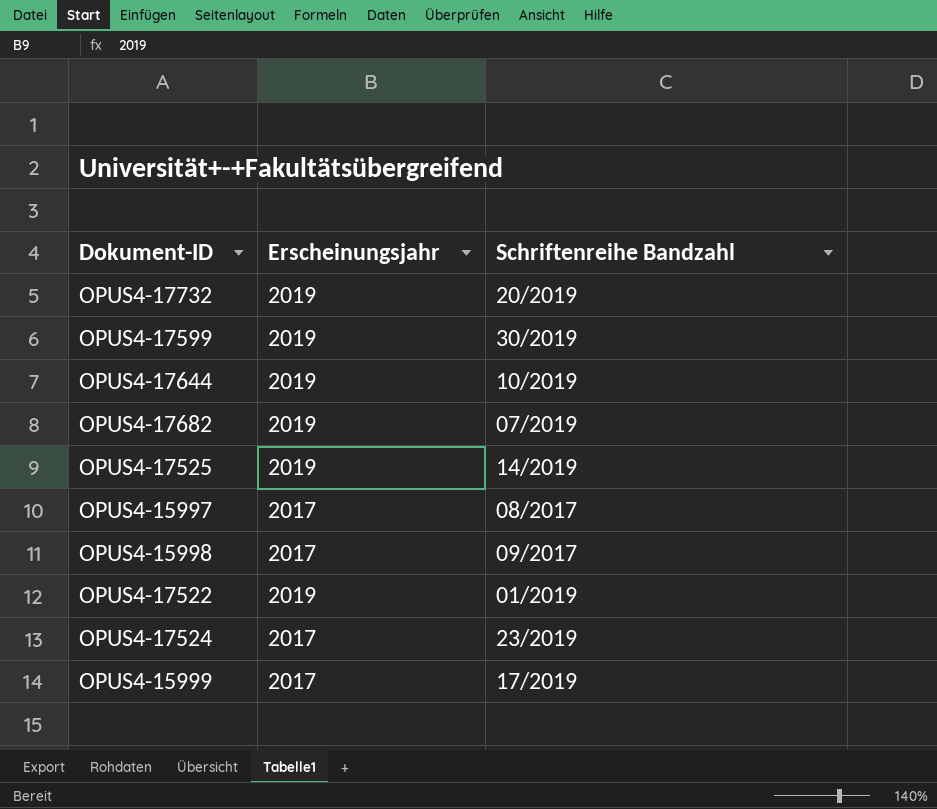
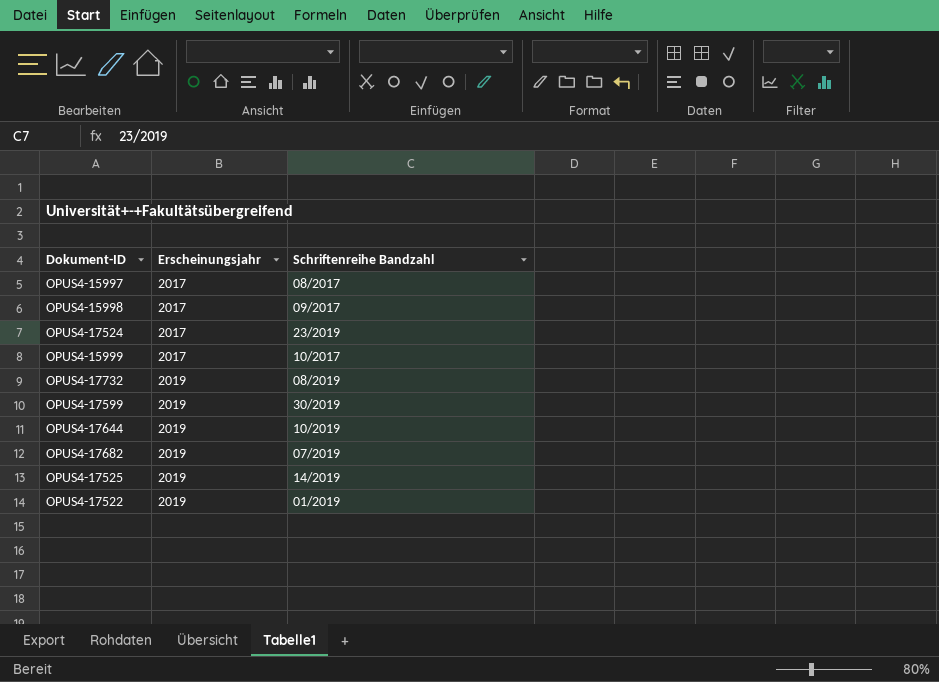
row order: none -> Erscheinungsjahr ascending
OPUS4-15999 | Schriftenreihe Bandzahl: 17/2019 -> 10/2017
OPUS4-17732 | Schriftenreihe Bandzahl: 20/2019 -> 08/2019

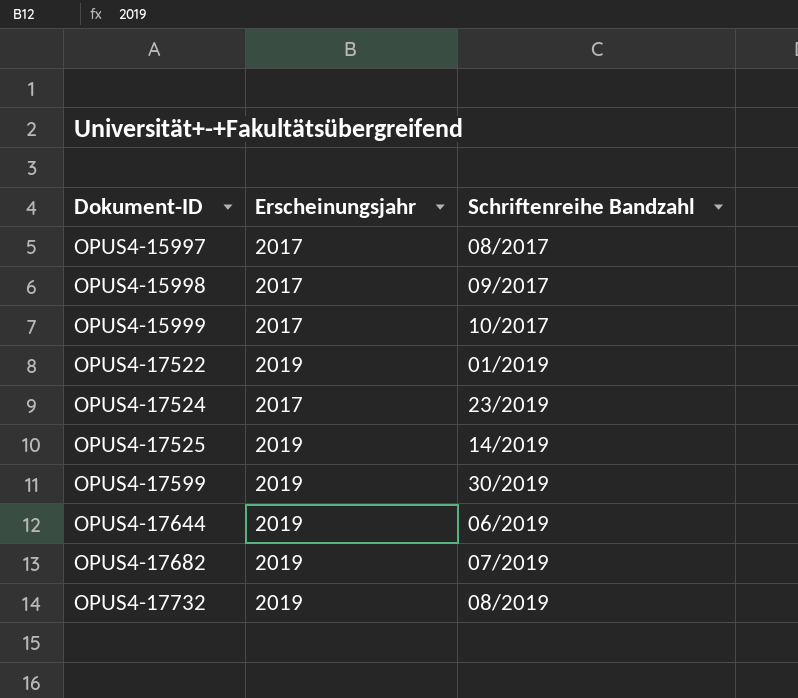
row order: Erscheinungsjahr ascending -> Dokument-ID ascending
OPUS4-17644 | Schriftenreihe Bandzahl: 10/2019 -> 06/2019

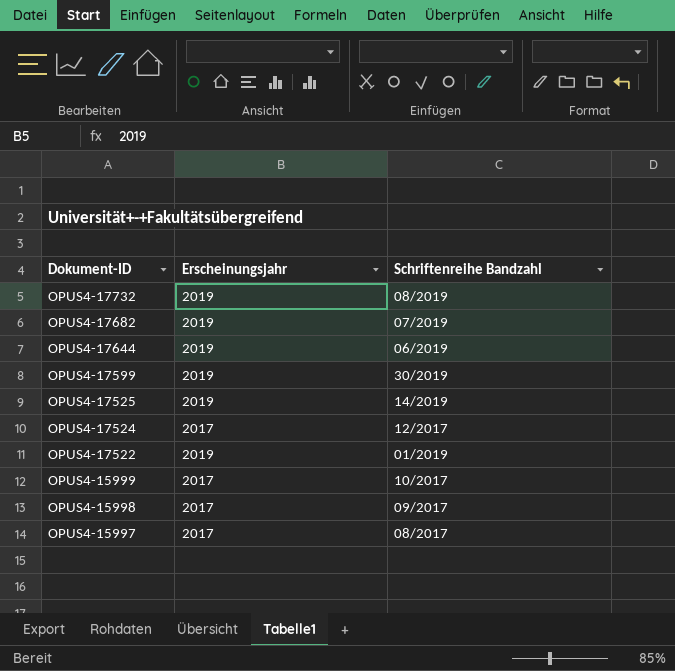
row order: Dokument-ID ascending -> Dokument-ID descending
OPUS4-17524 | Schriftenreihe Bandzahl: 23/2019 -> 12/2017

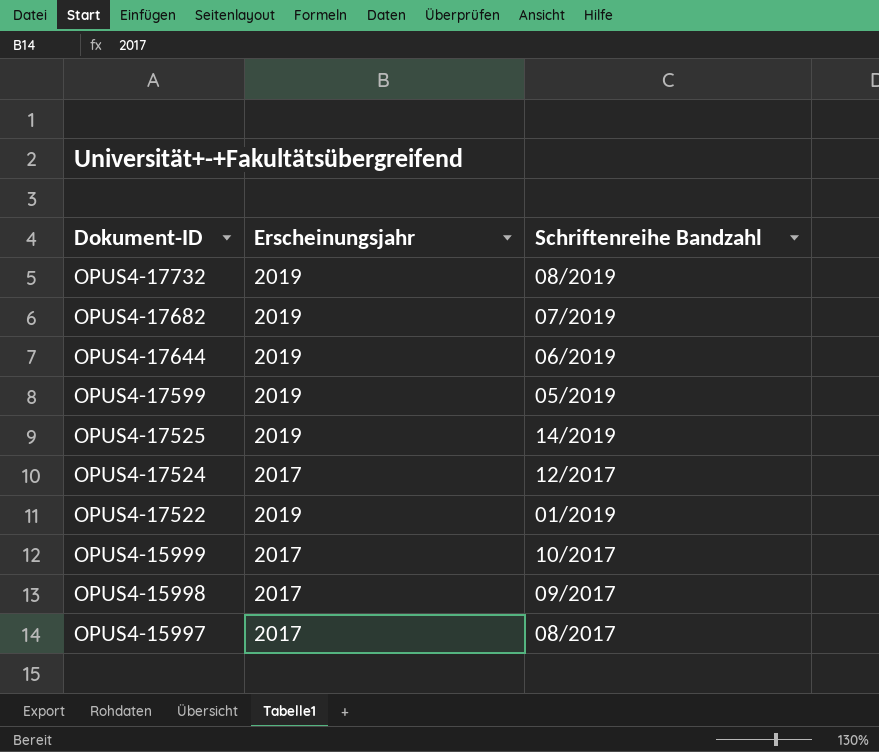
OPUS4-17599 | Schriftenreihe Bandzahl: 30/2019 -> 05/2019

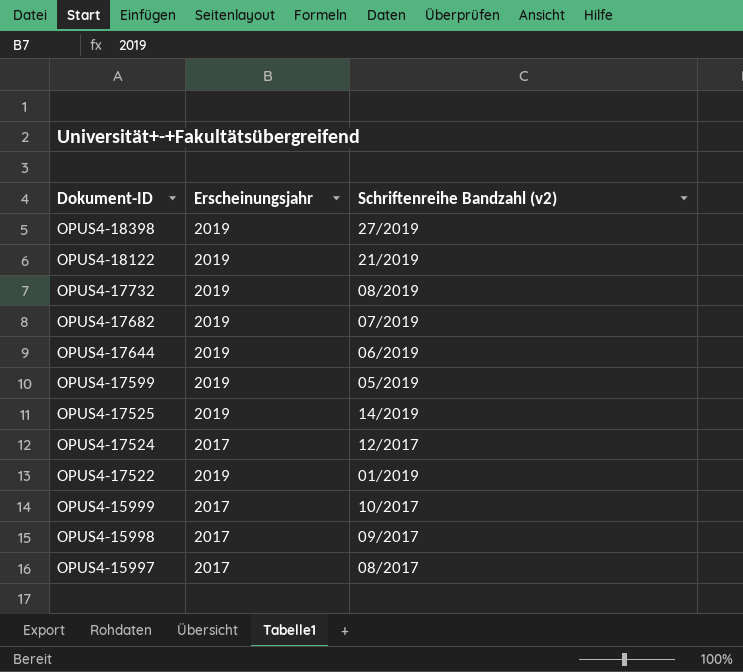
column name: Schriftenreihe Bandzahl -> Schriftenreihe Bandzahl (v2)
row OPUS4-18398: none -> 2019 | 27/2019
row OPUS4-18122: none -> 2019 | 21/2019

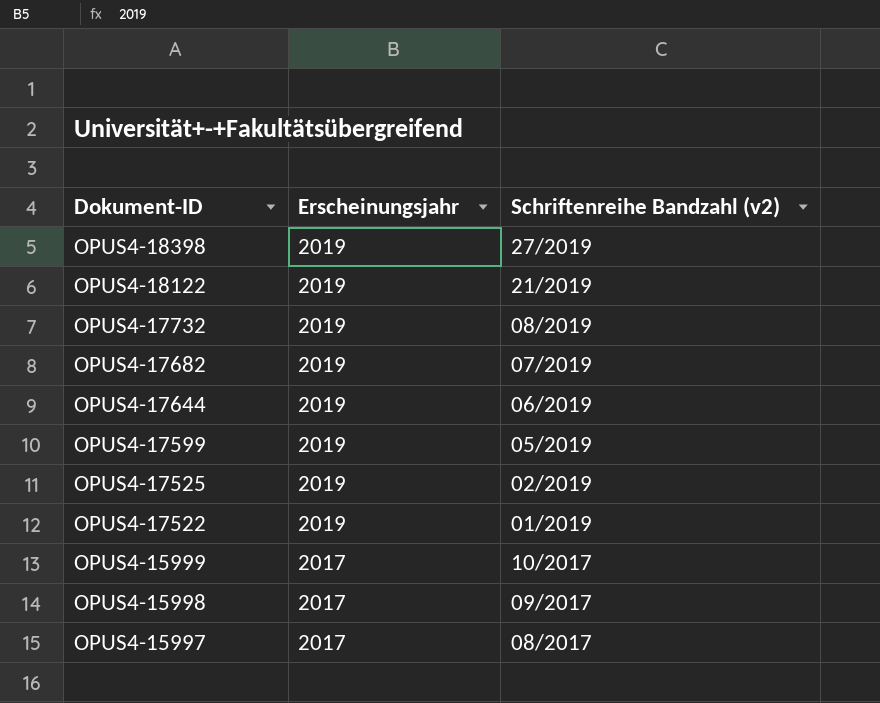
row OPUS4-17524: 2017 | 12/2017 -> none
OPUS4-17525 | Schriftenreihe Bandzahl (v2): 14/2019 -> 02/2019

